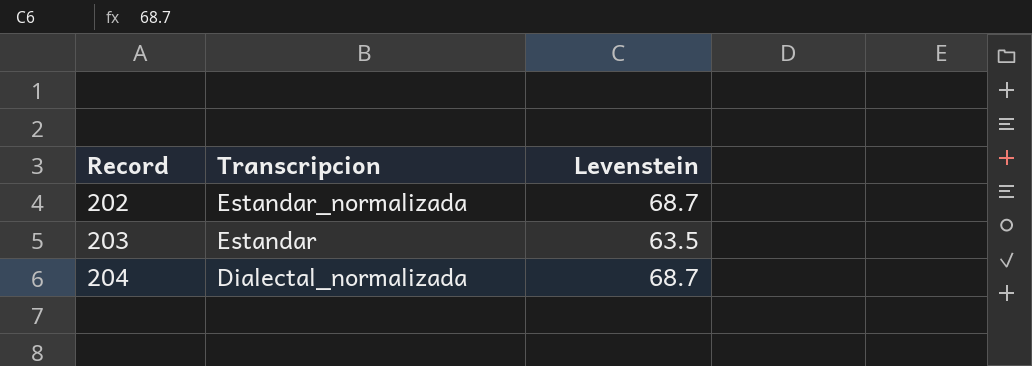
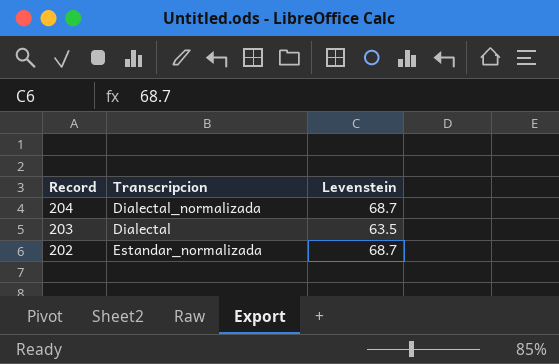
row order: Record ascending -> Record descending
203 | Transcripcion: Estandar -> Dialectal

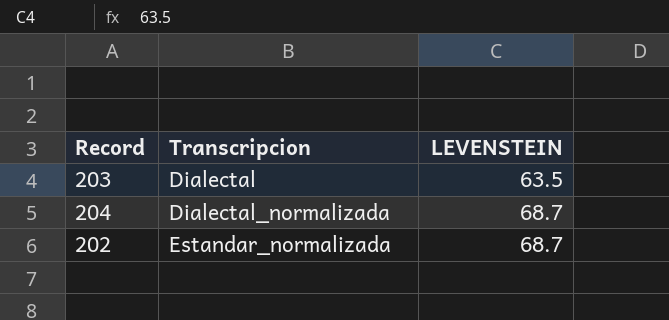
row order: Record descending -> Transcripcion ascending
column name: Levenstein -> LEVENSTEIN

